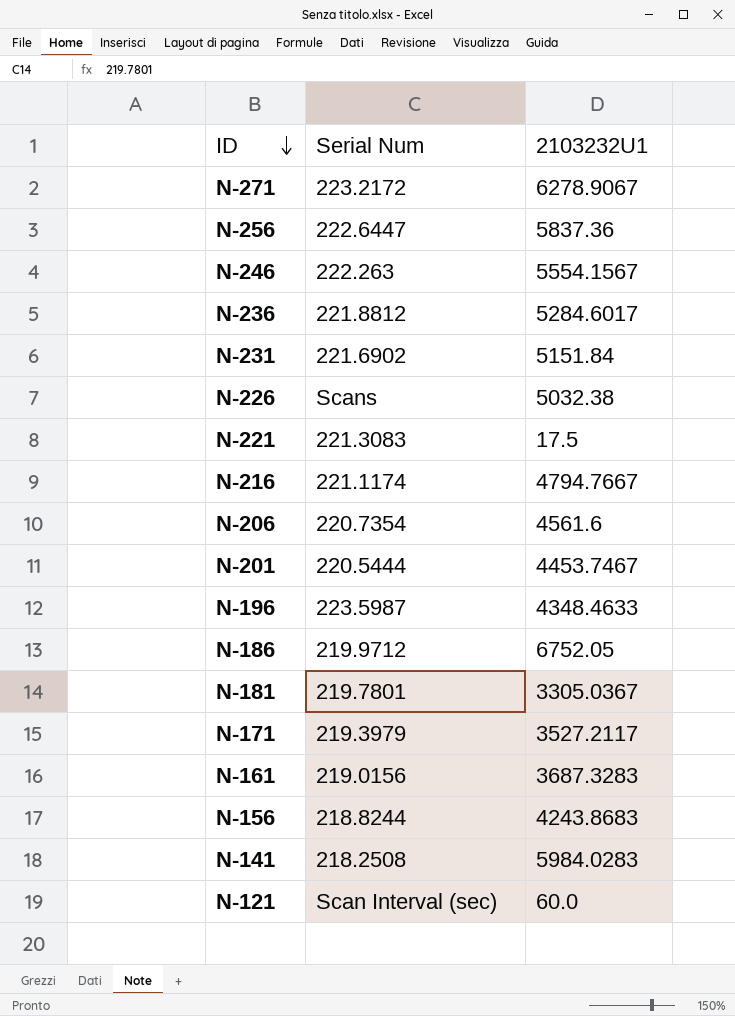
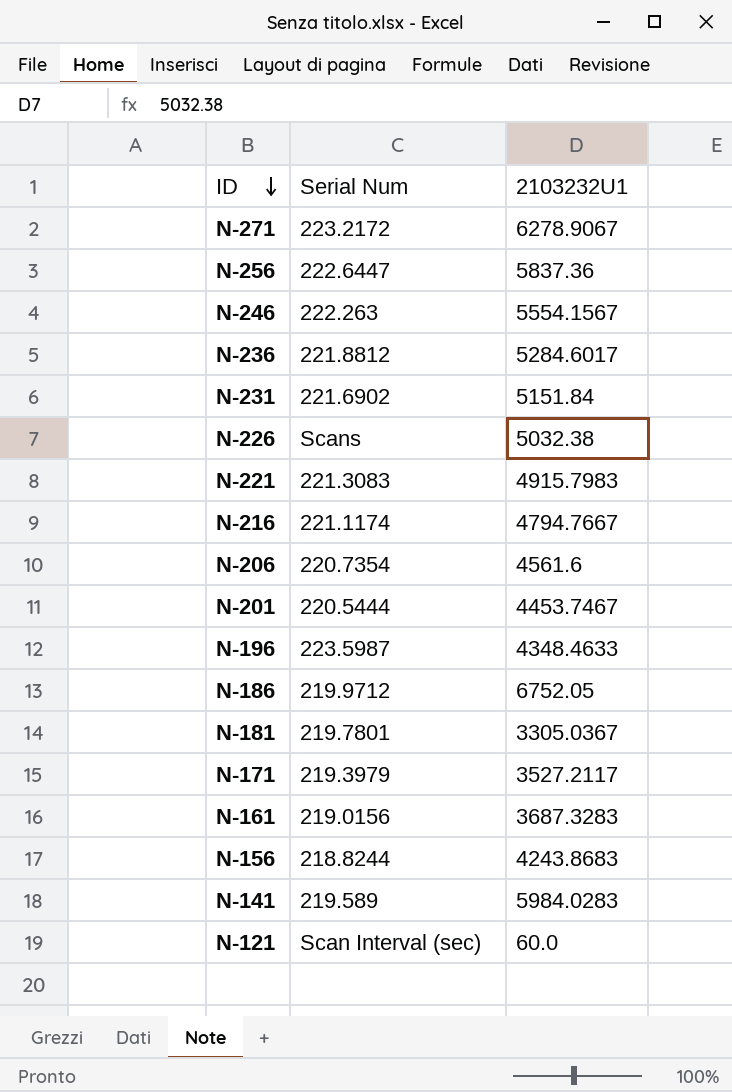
N-221 | 2103232U1: 17.5 -> 4915.7983
N-141 | Serial Num: 218.2508 -> 219.589

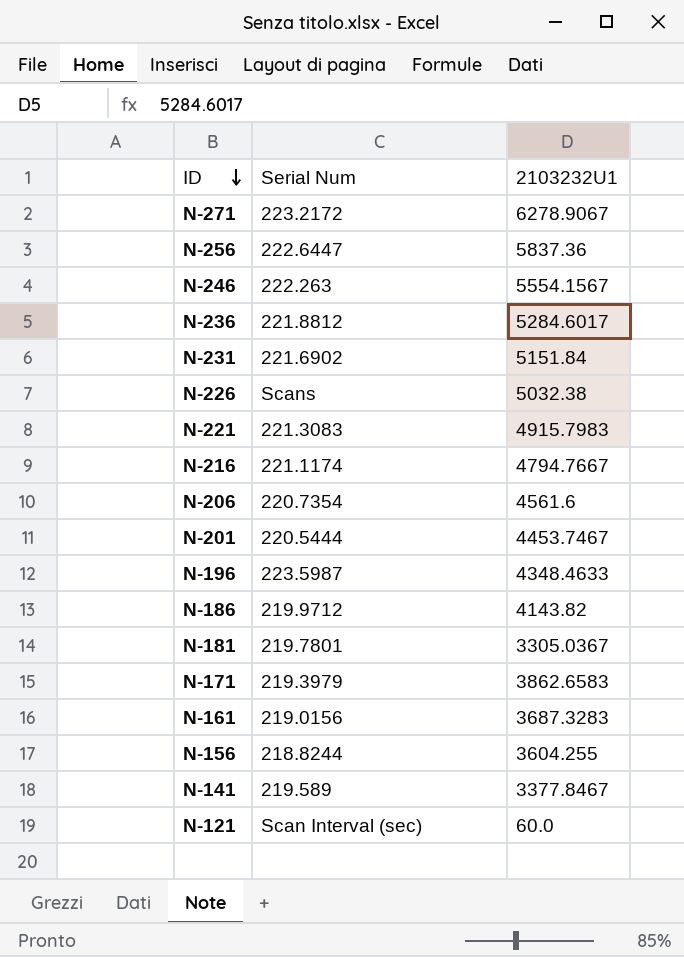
N-186 | 2103232U1: 6752.05 -> 4143.82
N-171 | 2103232U1: 3527.2117 -> 3862.6583
N-156 | 2103232U1: 4243.8683 -> 3604.255
N-141 | 2103232U1: 5984.0283 -> 3377.8467

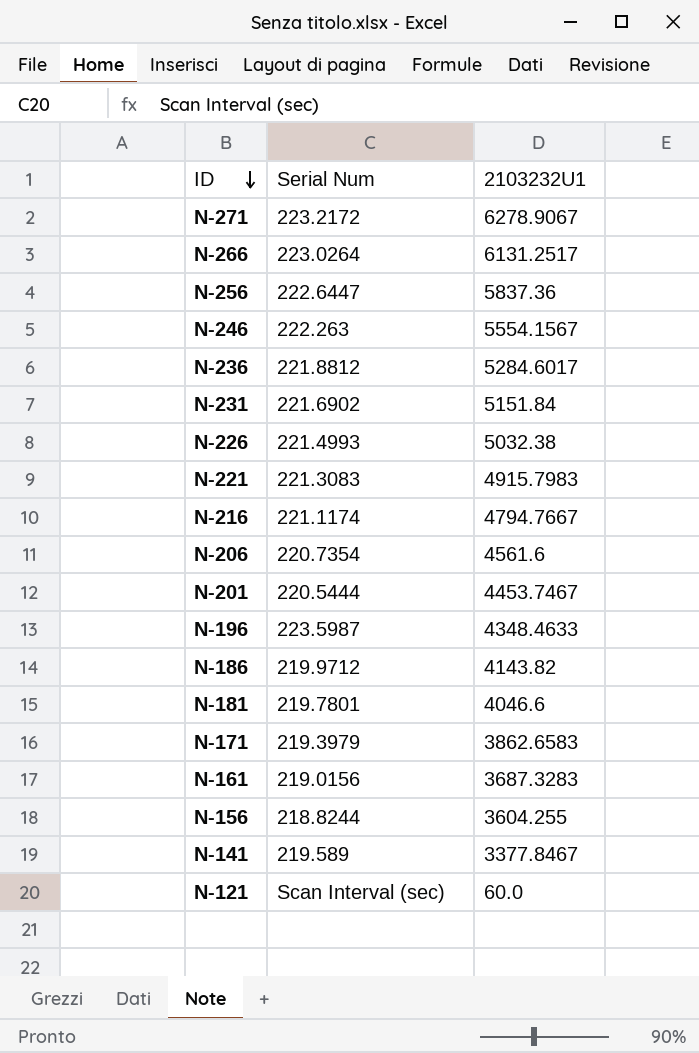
row N-266: none -> 223.0264 | 6131.2517
N-226 | Serial Num: Scans -> 221.4993
N-181 | 2103232U1: 3305.0367 -> 4046.6

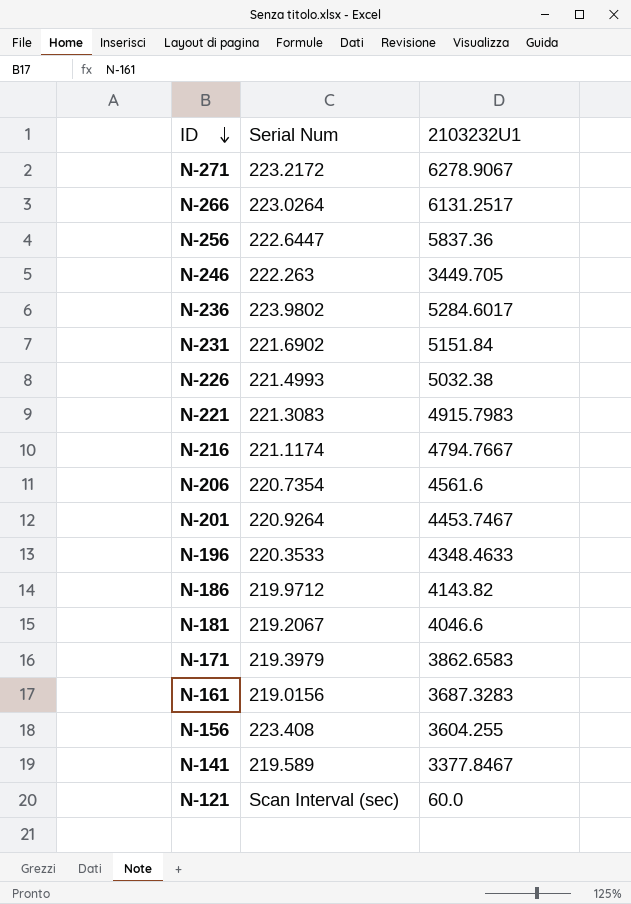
N-246 | 2103232U1: 5554.1567 -> 3449.705
N-236 | Serial Num: 221.8812 -> 223.9802
N-201 | Serial Num: 220.5444 -> 220.9264
N-196 | Serial Num: 223.5987 -> 220.3533
N-181 | Serial Num: 219.7801 -> 219.2067
N-156 | Serial Num: 218.8244 -> 223.408

